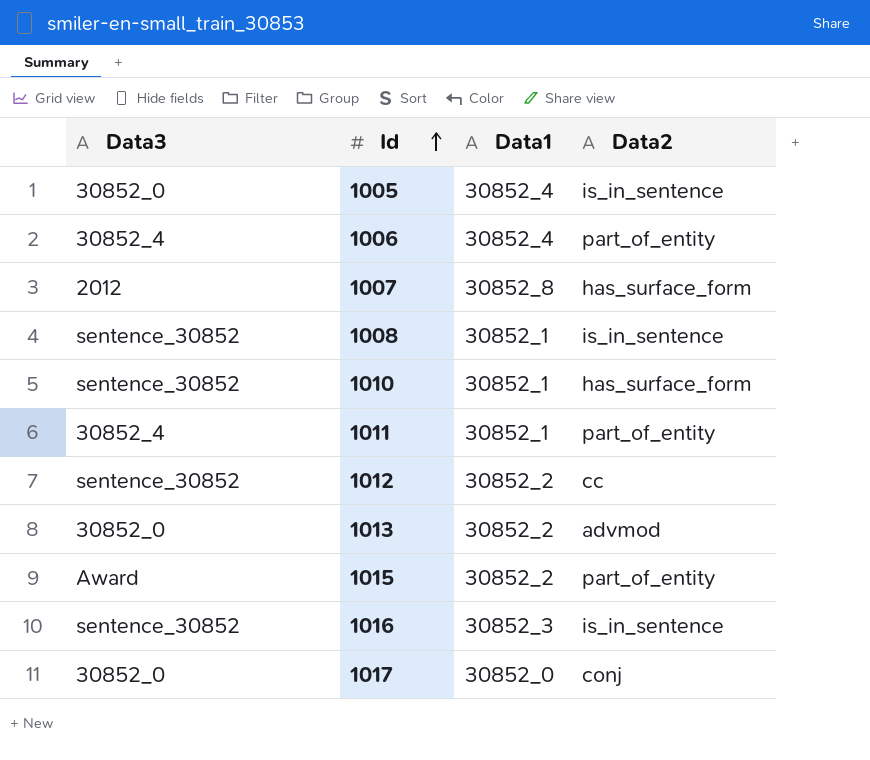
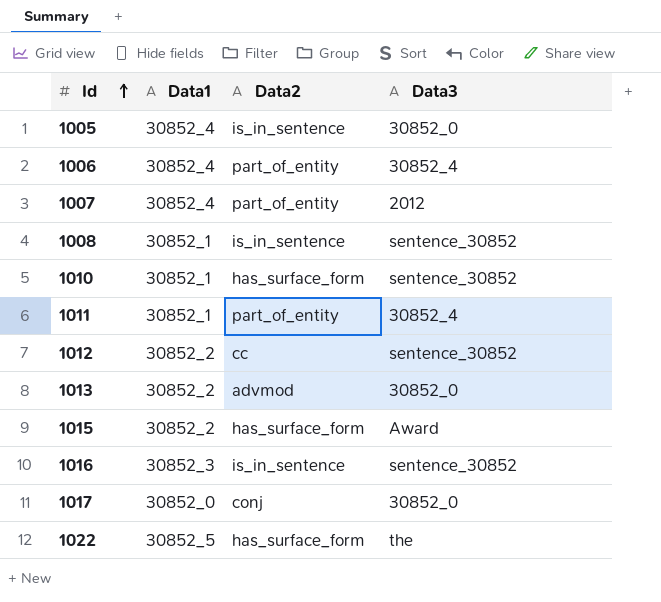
column Data3 | position: 1 -> 4
1007 | Data1: 30852_8 -> 30852_4
1007 | Data2: has_surface_form -> part_of_entity
1015 | Data2: part_of_entity -> has_surface_form
row 1022: none -> 30852_5 | has_surface_form | the

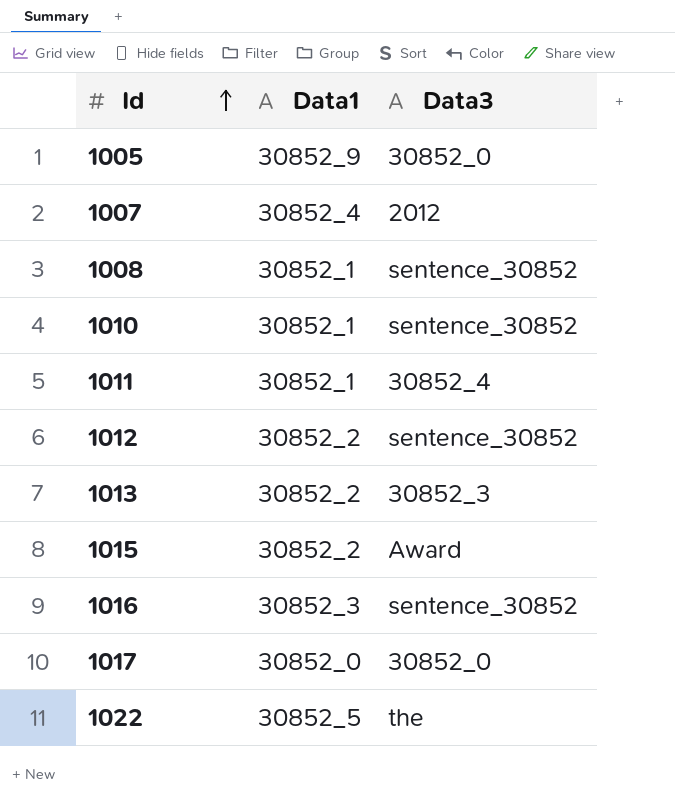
column Data2 | position: 3 -> none
row 1006: 30852_4 | part_of_entity | 30852_4 -> none
1005 | Data1: 30852_4 -> 30852_9
1013 | Data3: 30852_0 -> 30852_3

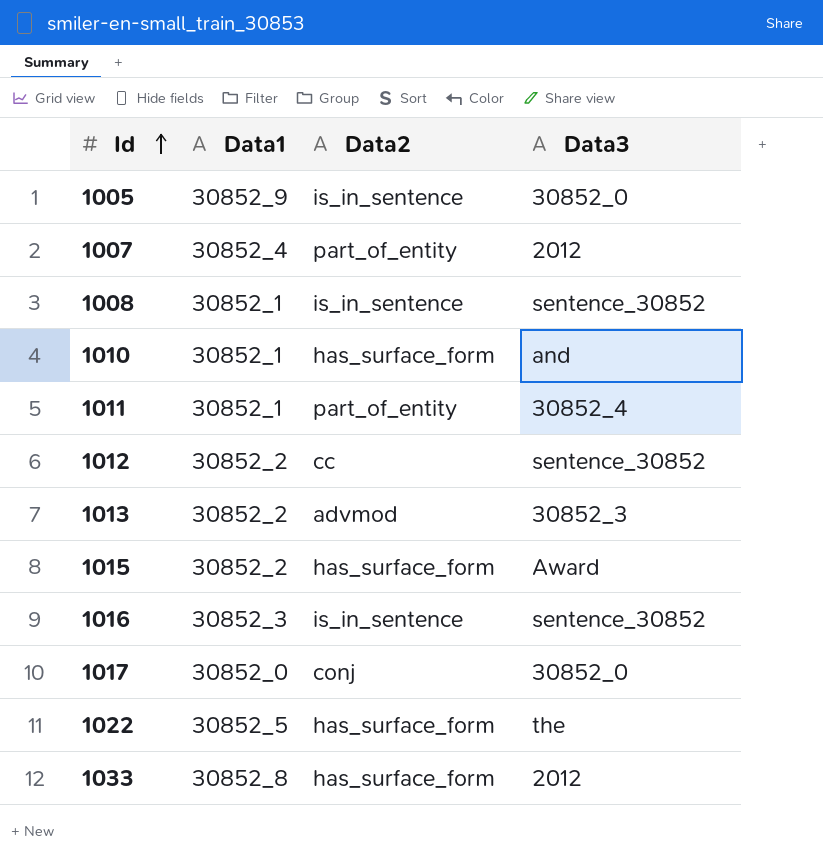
column Data2 | position: none -> 3
1010 | Data3: sentence_30852 -> and
row 1033: none -> 30852_8 | has_surface_form | 2012

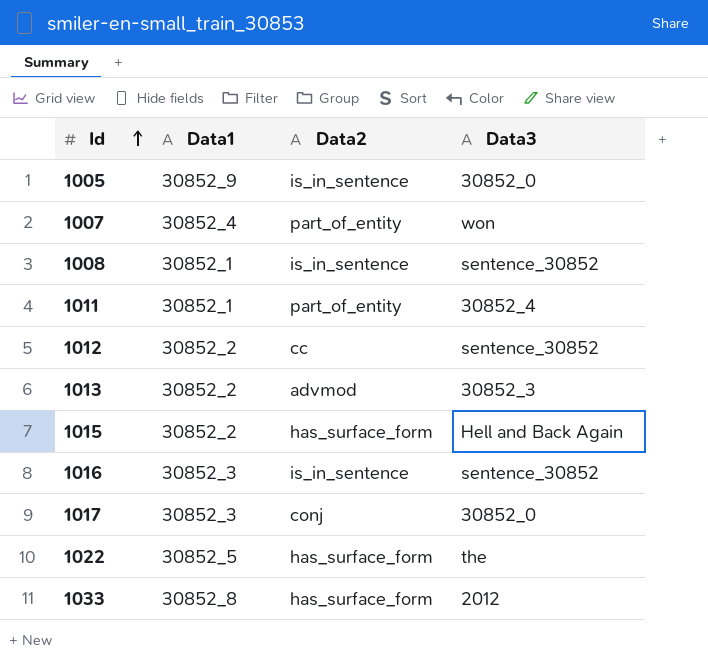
row 1010: 30852_1 | has_surface_form | and -> none
1007 | Data3: 2012 -> won
1015 | Data3: Award -> Hell and Back Again
1017 | Data1: 30852_0 -> 30852_3

